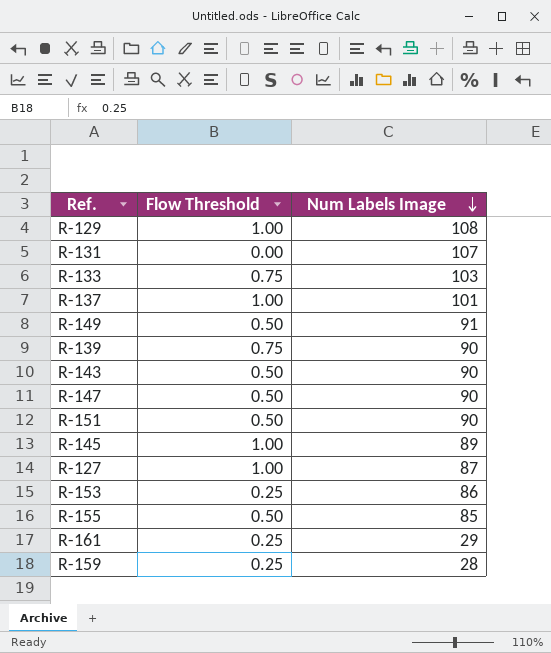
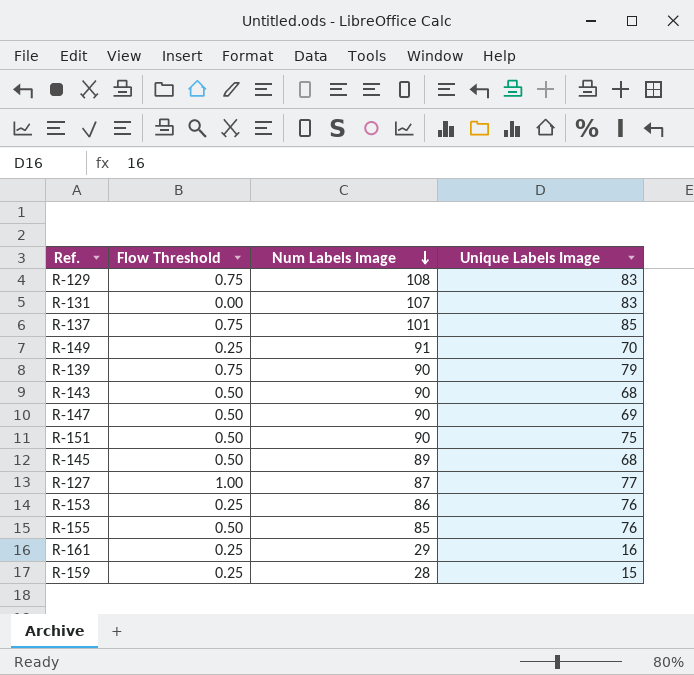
column Unique Labels Image | position: none -> 4
row R-133: 0.75 | 103 -> none
R-129 | Flow Threshold: 1.00 -> 0.75
R-137 | Flow Threshold: 1.00 -> 0.75
R-149 | Flow Threshold: 0.50 -> 0.25
R-145 | Flow Threshold: 1.00 -> 0.50

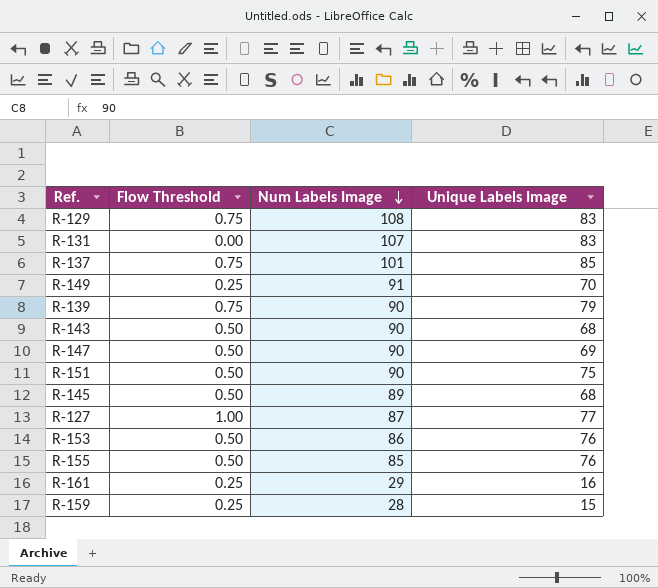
R-153 | Flow Threshold: 0.25 -> 0.50

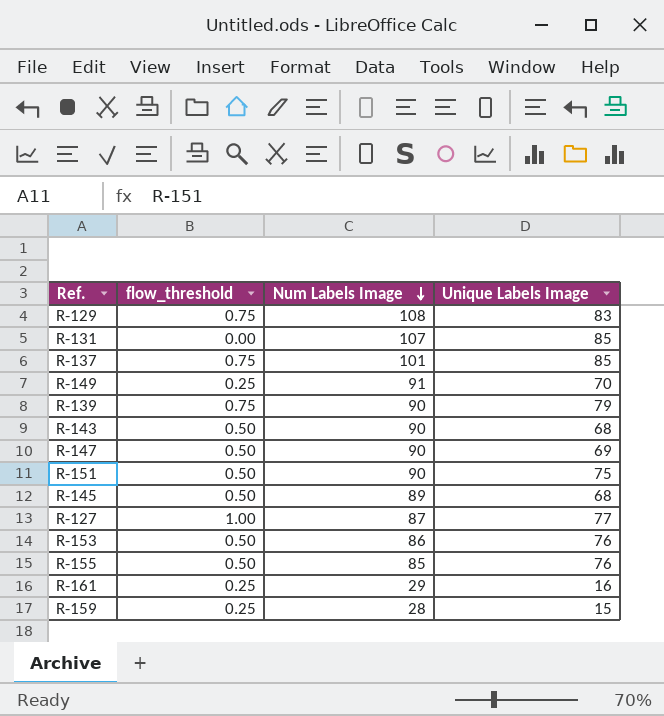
column name: Flow Threshold -> flow_threshold
R-131 | Unique Labels Image: 83 -> 85

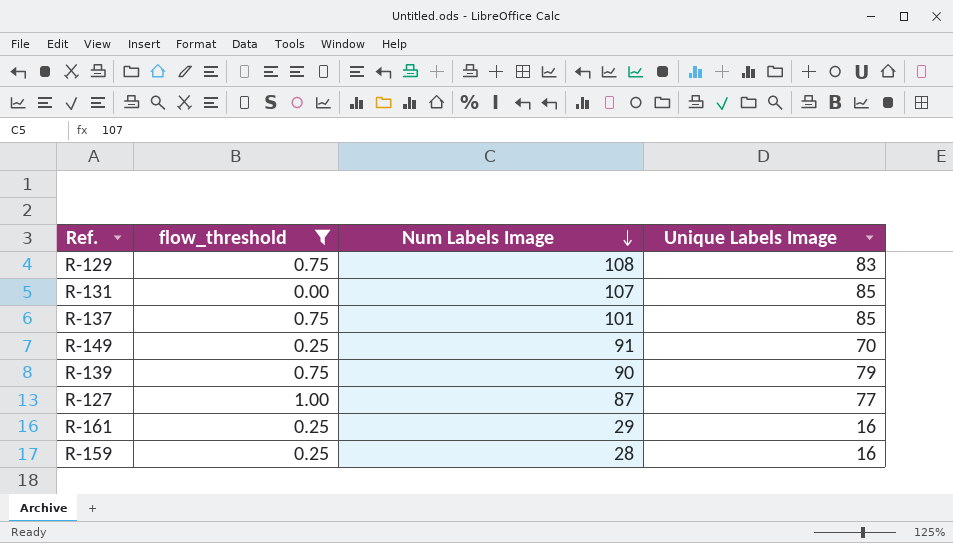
filter: none -> flow_threshold != 0.50
R-159 | Unique Labels Image: 15 -> 16

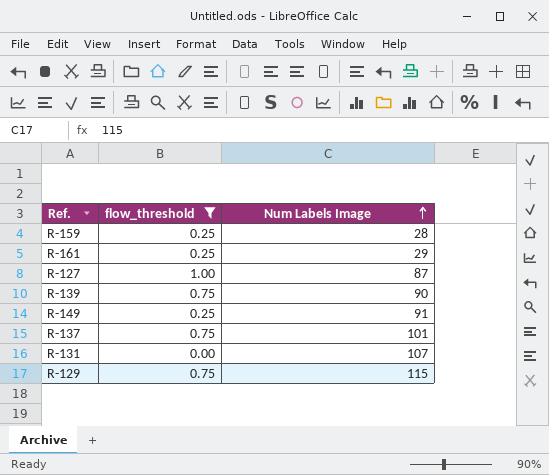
row order: Num Labels Image descending -> Num Labels Image ascending
column Unique Labels Image | position: 4 -> none
R-129 | Num Labels Image: 108 -> 115

